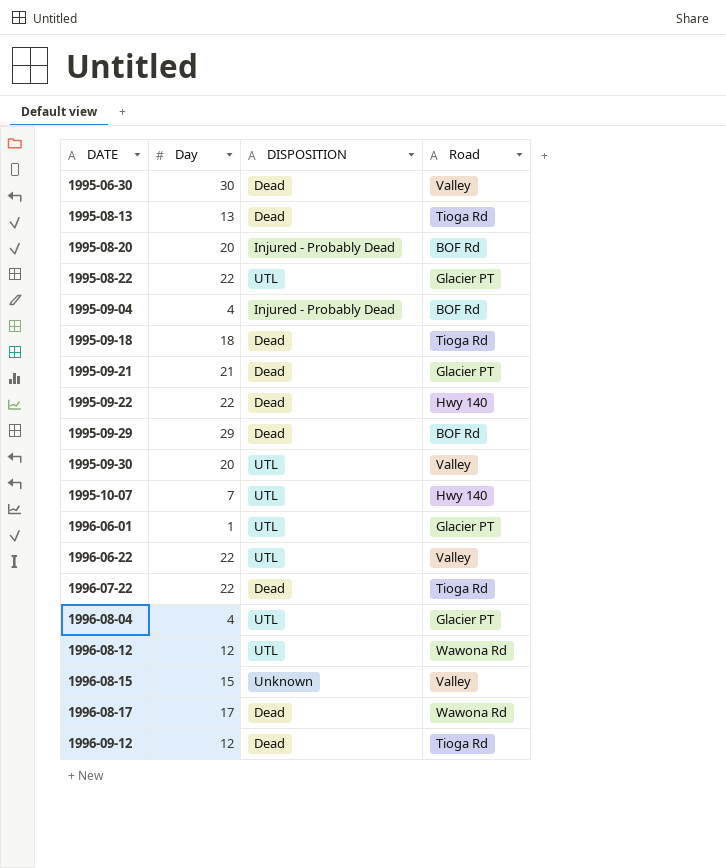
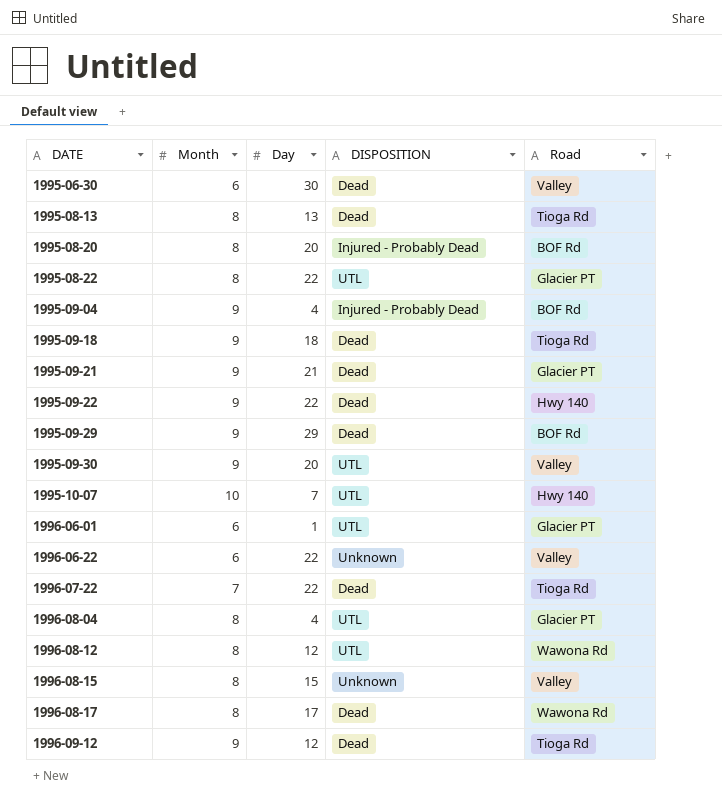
column Month | position: none -> 2
1996-06-22 | DISPOSITION: UTL -> Unknown

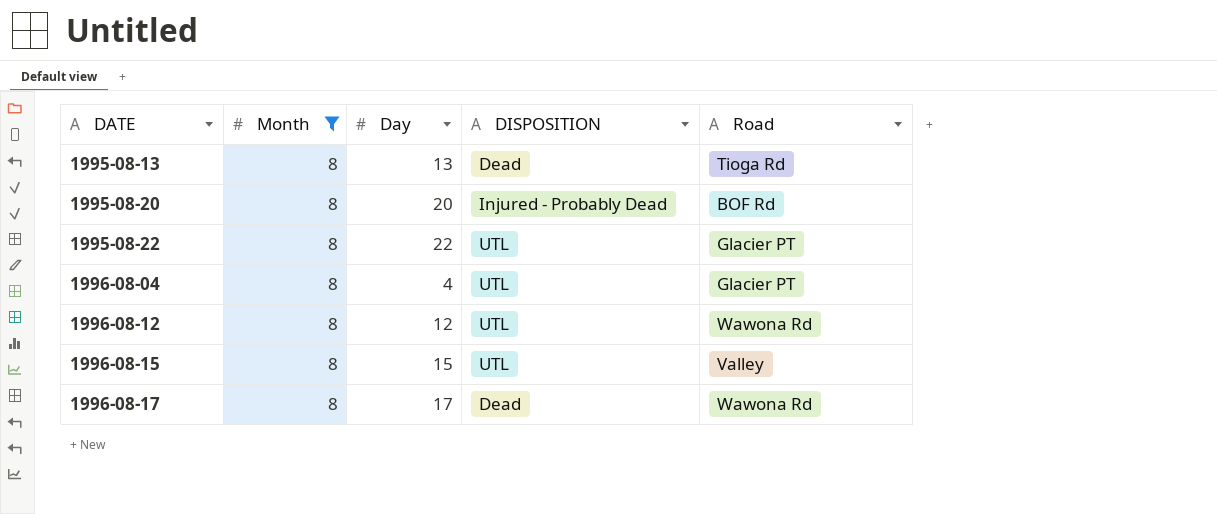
filter: none -> Month = 8
1996-08-15 | DISPOSITION: Unknown -> UTL

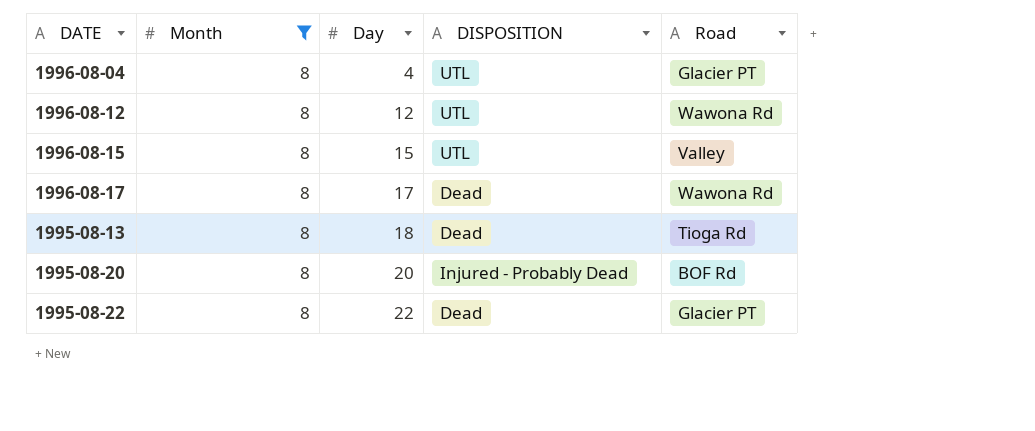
row order: DATE ascending -> Day ascending
1995-08-13 | Day: 13 -> 18
1995-08-22 | DISPOSITION: UTL -> Dead

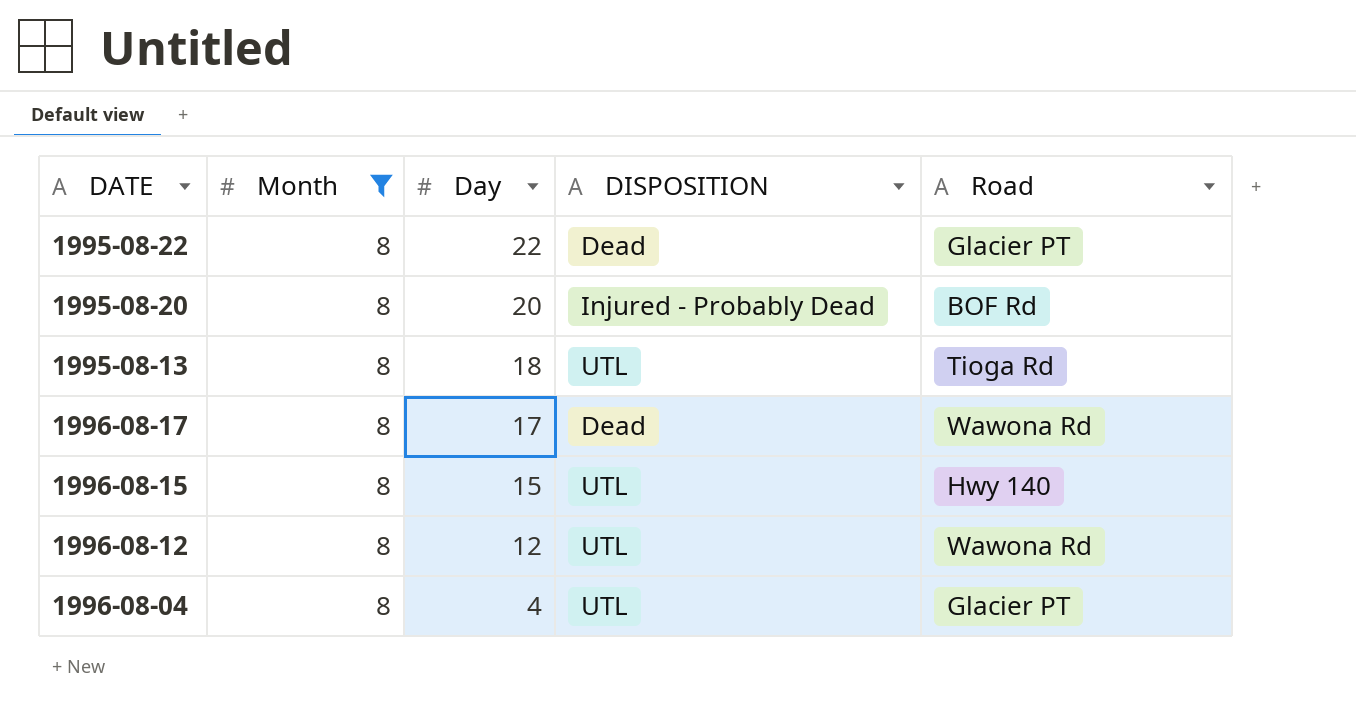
row order: Day ascending -> Day descending
1995-08-13 | DISPOSITION: Dead -> UTL
1996-08-15 | Road: Valley -> Hwy 140

